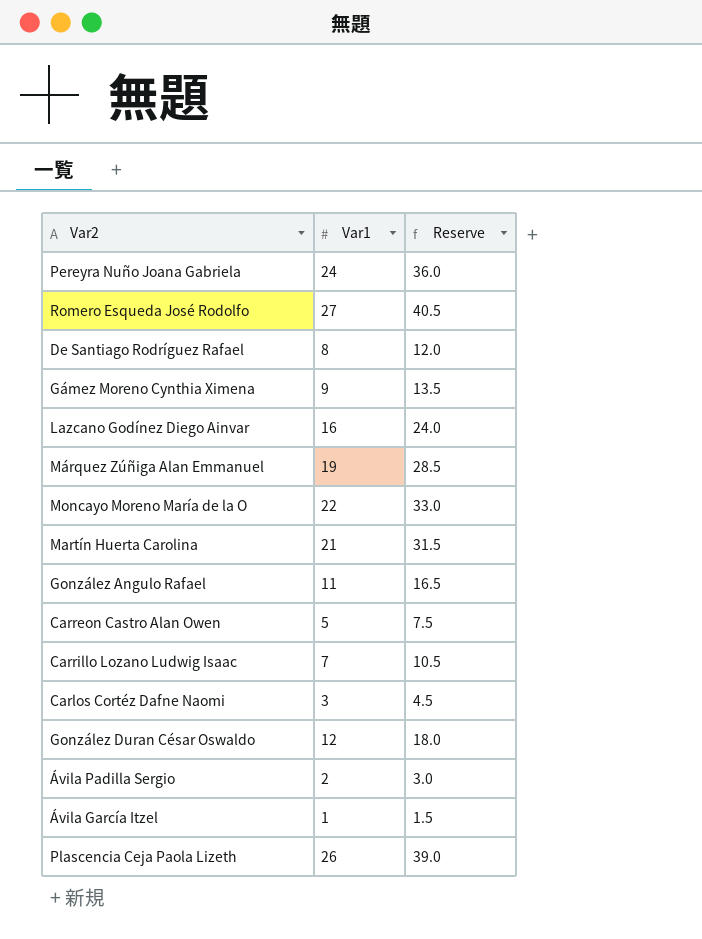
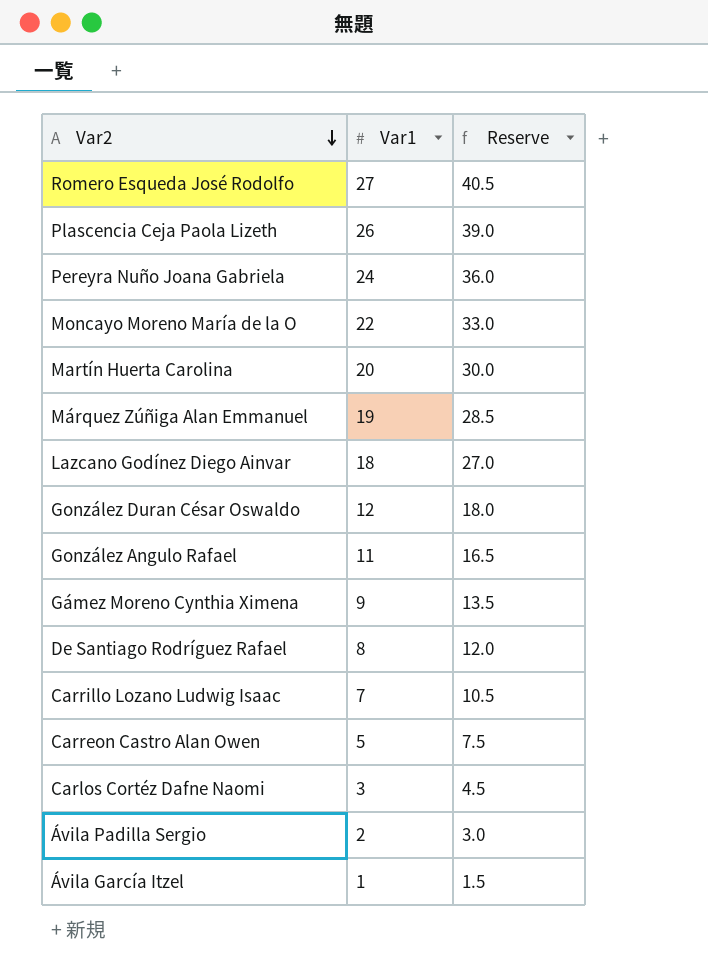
row order: none -> Var2 descending
Martín Huerta Carolina | Var1: 21 -> 20
Martín Huerta Carolina | Reserve: 31.5 -> 30.0
Lazcano Godínez Diego Ainvar | Var1: 16 -> 18
Lazcano Godínez Diego Ainvar | Reserve: 24.0 -> 27.0

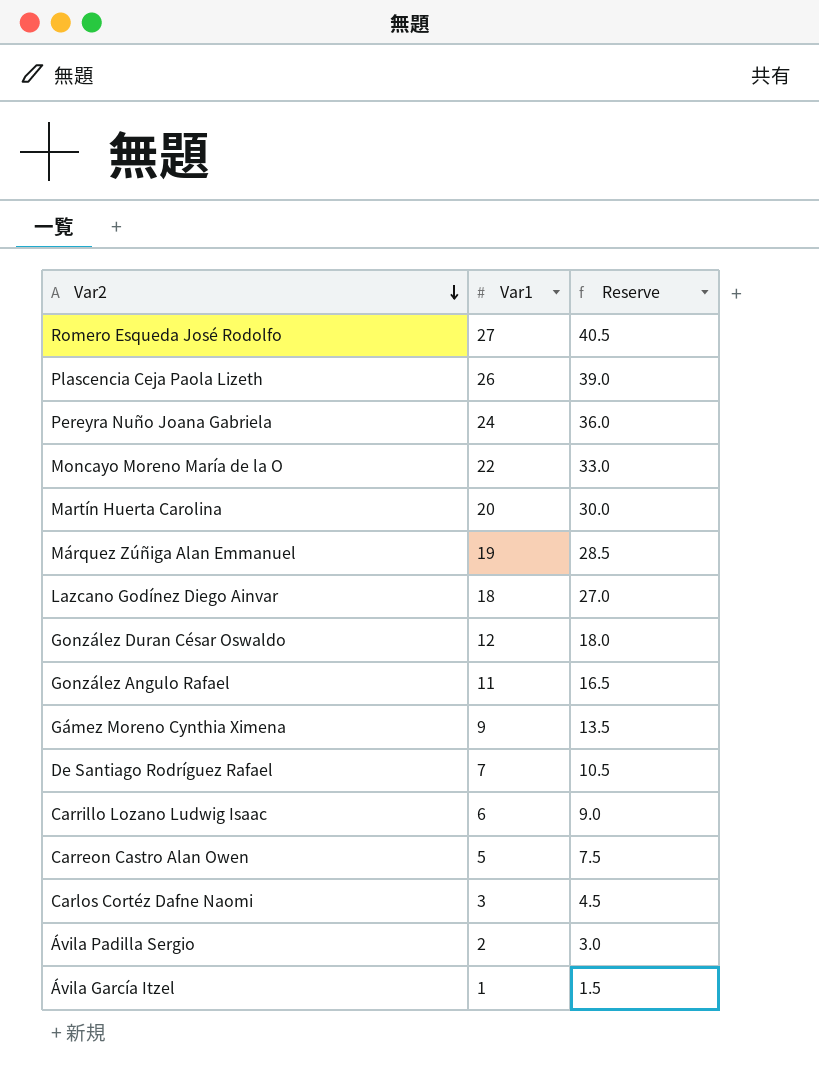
De Santiago Rodríguez Rafael | Var1: 8 -> 7
De Santiago Rodríguez Rafael | Reserve: 12.0 -> 10.5
Carrillo Lozano Ludwig Isaac | Var1: 7 -> 6
Carrillo Lozano Ludwig Isaac | Reserve: 10.5 -> 9.0

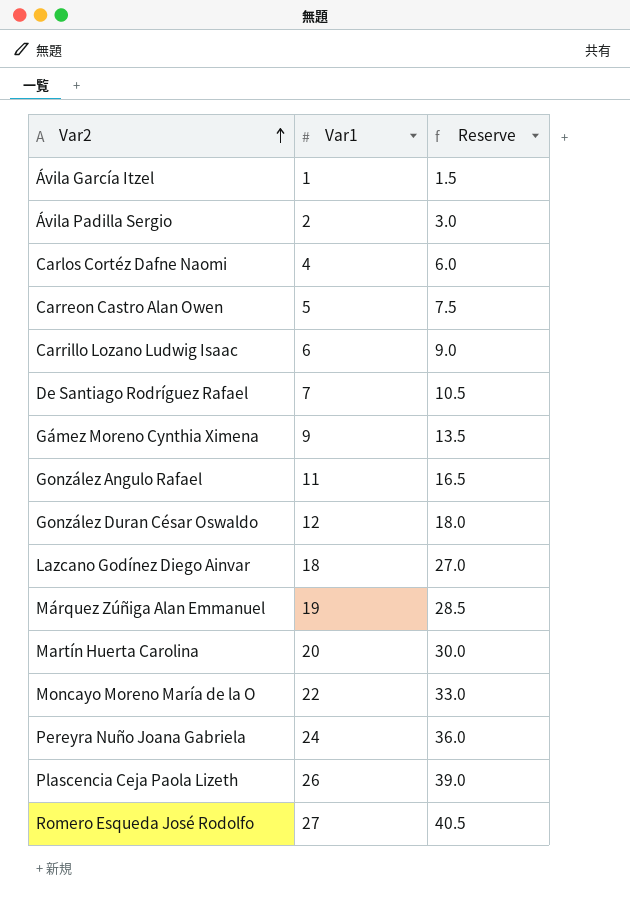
row order: Var2 descending -> Var2 ascending
Carlos Cortéz Dafne Naomi | Var1: 3 -> 4
Carlos Cortéz Dafne Naomi | Reserve: 4.5 -> 6.0

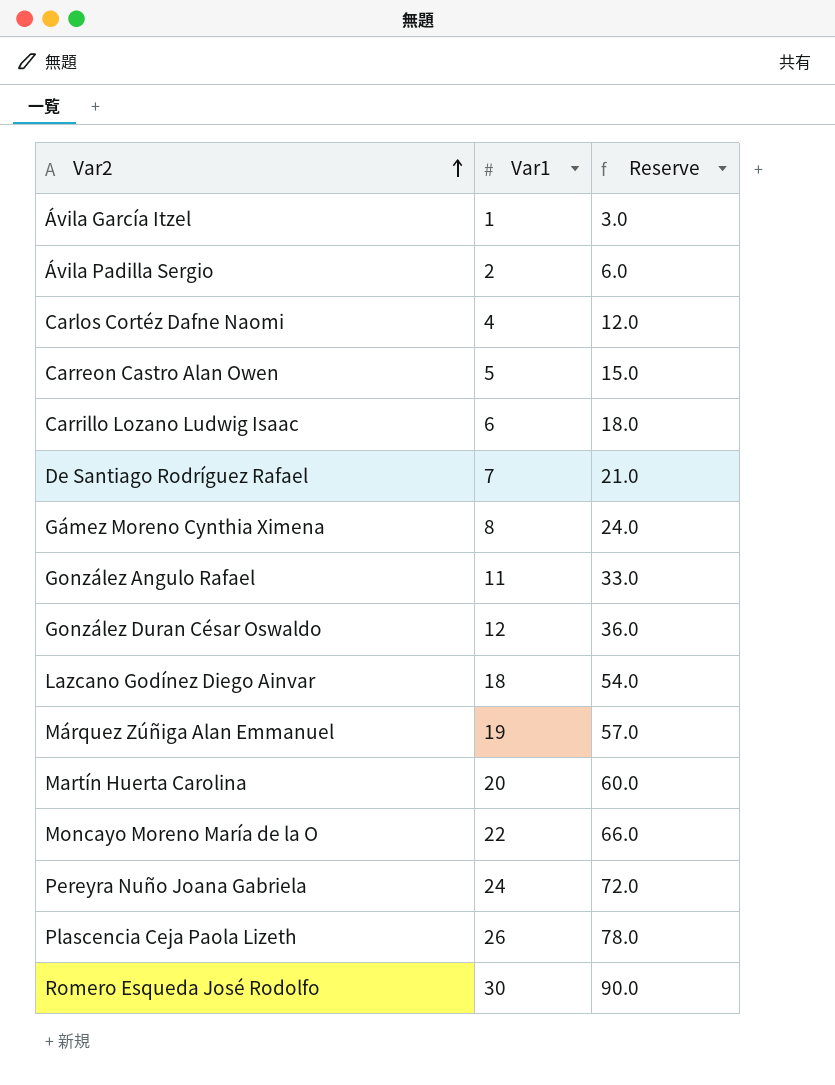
column Reserve | formula: [Var1] * 1.5 -> [Var1] * 3
Gámez Moreno Cynthia Ximena | Var1: 9 -> 8
Romero Esqueda José Rodolfo | Var1: 27 -> 30

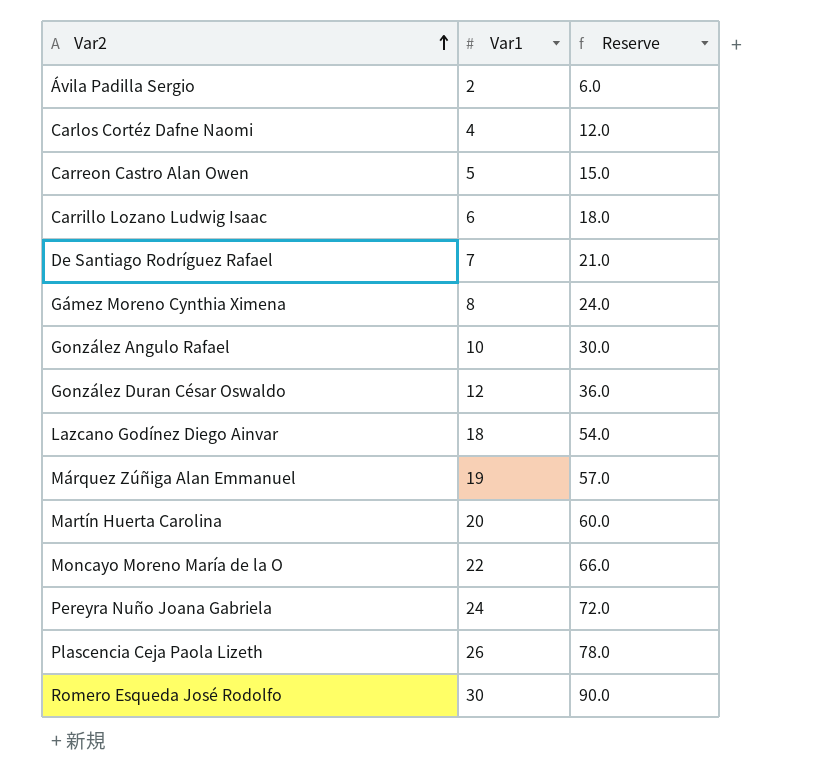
row Ávila García Itzel: 1 | 3.0 -> none
González Angulo Rafael | Var1: 11 -> 10
González Angulo Rafael | Reserve: 33.0 -> 30.0

